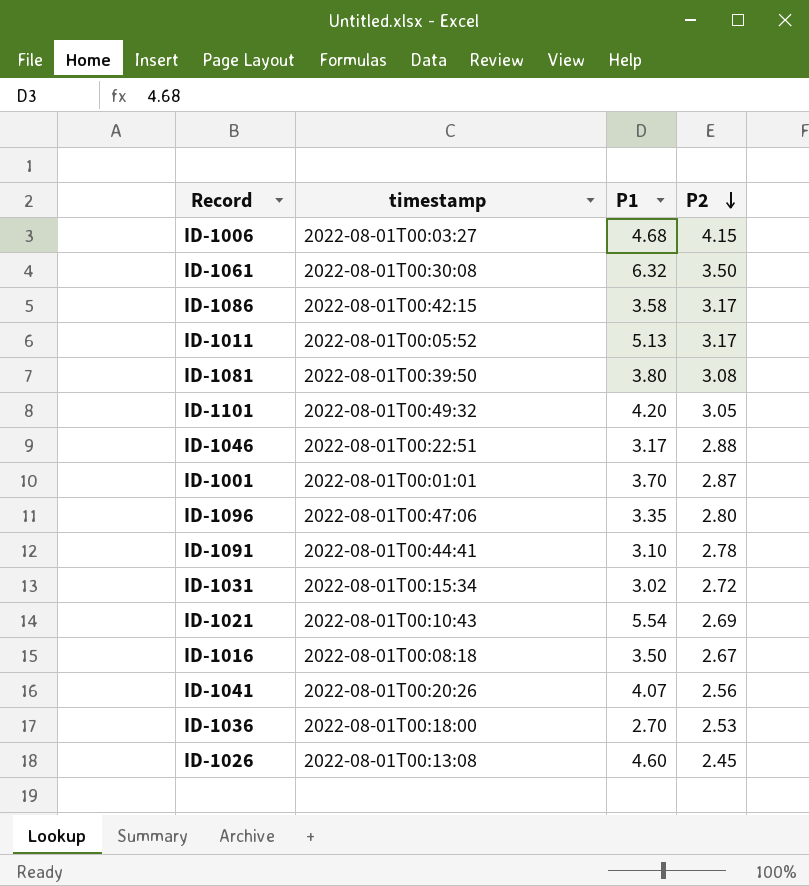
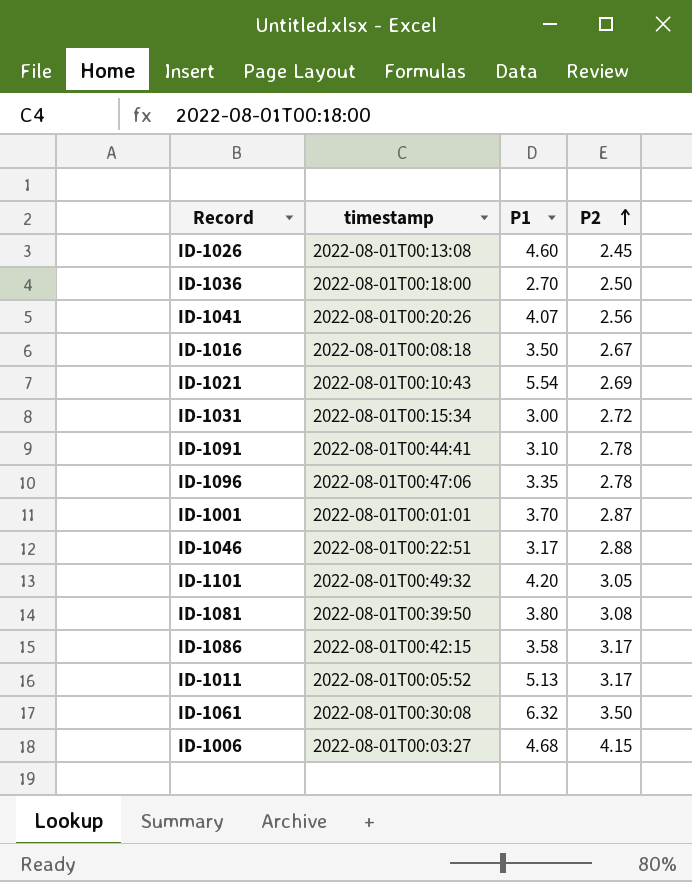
row order: P2 descending -> P2 ascending
ID-1036 | P2: 2.53 -> 2.50
ID-1031 | P1: 3.02 -> 3.00
ID-1096 | P2: 2.80 -> 2.78

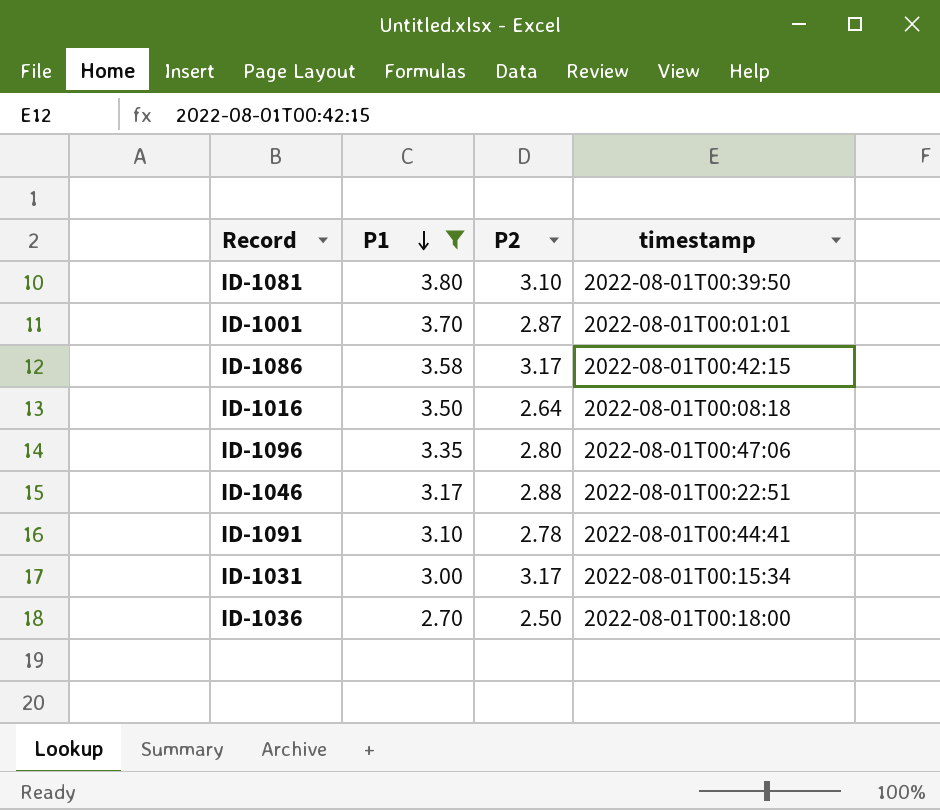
filter: none -> P1 <= 3.80
row order: P2 ascending -> P1 descending
column timestamp | position: 2 -> 4
ID-1081 | P2: 3.08 -> 3.10
ID-1016 | P2: 2.67 -> 2.64
ID-1096 | P2: 2.78 -> 2.80
ID-1031 | P2: 2.72 -> 3.17

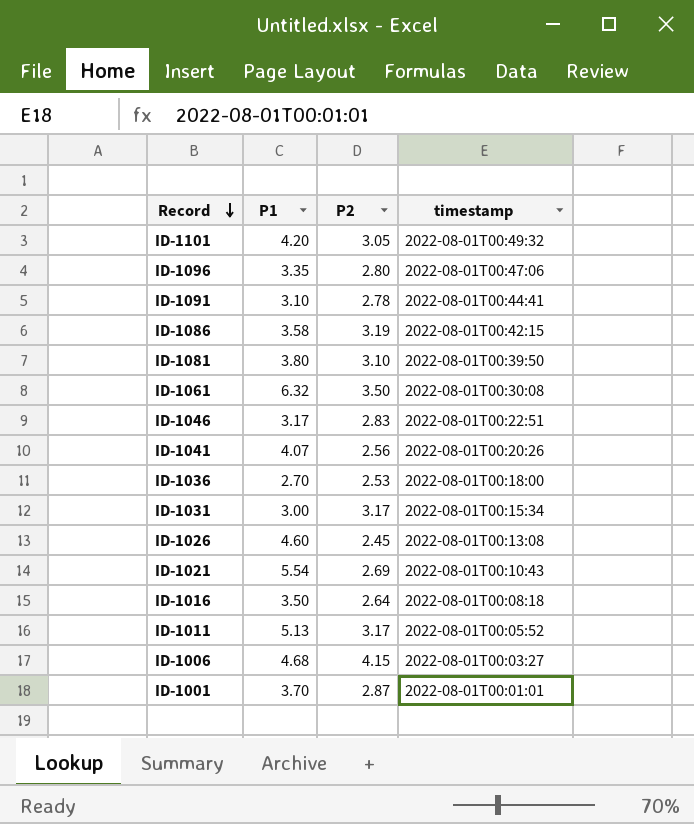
filter: P1 <= 3.80 -> none
row order: P1 descending -> Record descending
ID-1086 | P2: 3.17 -> 3.19
ID-1046 | P2: 2.88 -> 2.83
ID-1036 | P2: 2.50 -> 2.53

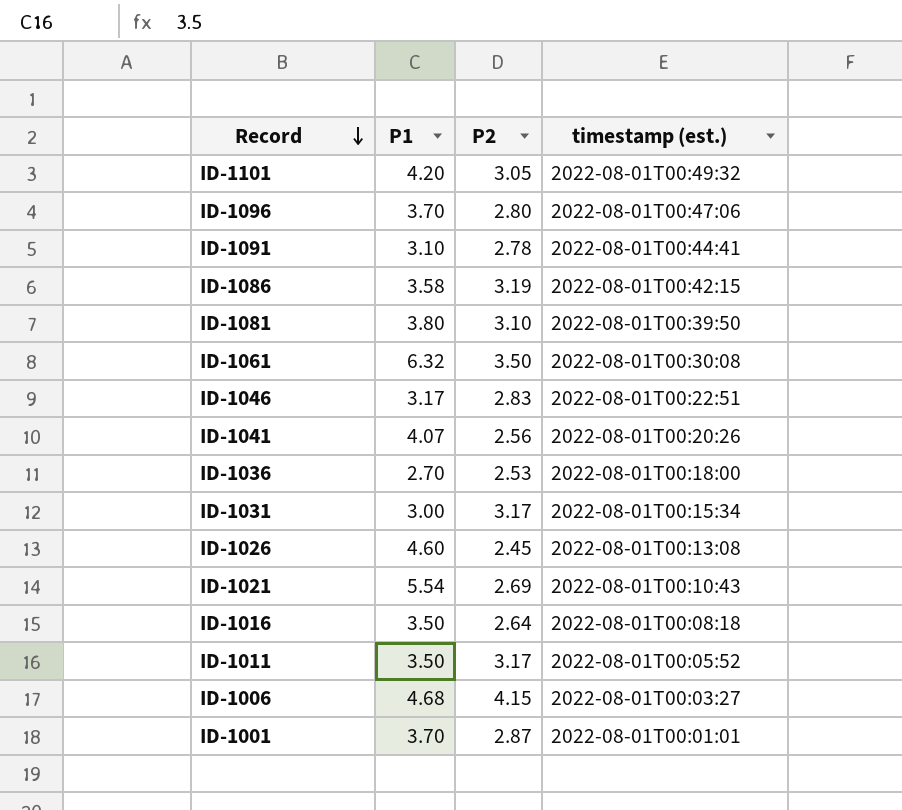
column name: timestamp -> timestamp (est.)
ID-1096 | P1: 3.35 -> 3.70
ID-1011 | P1: 5.13 -> 3.50

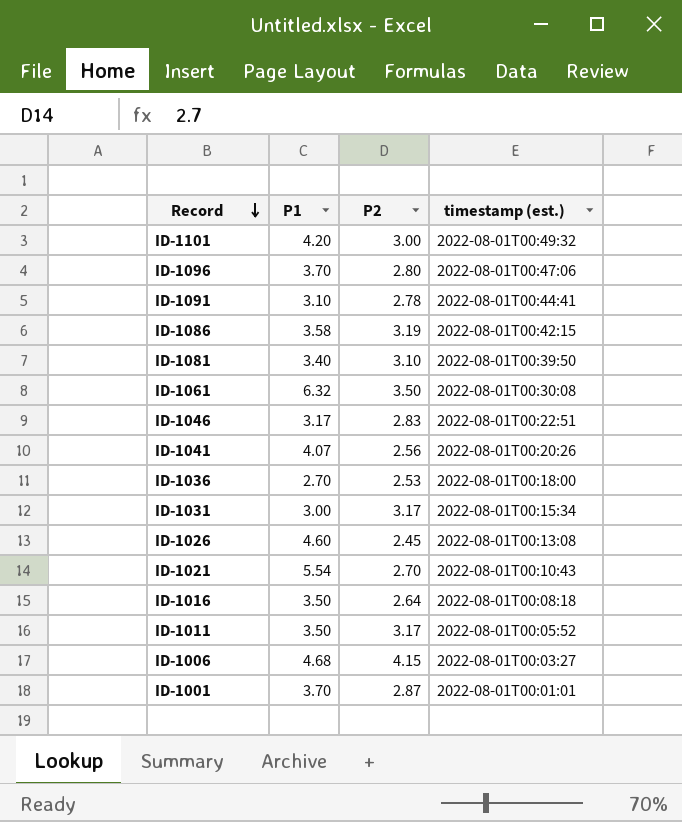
ID-1101 | P2: 3.05 -> 3.00
ID-1081 | P1: 3.80 -> 3.40
ID-1021 | P2: 2.69 -> 2.70

